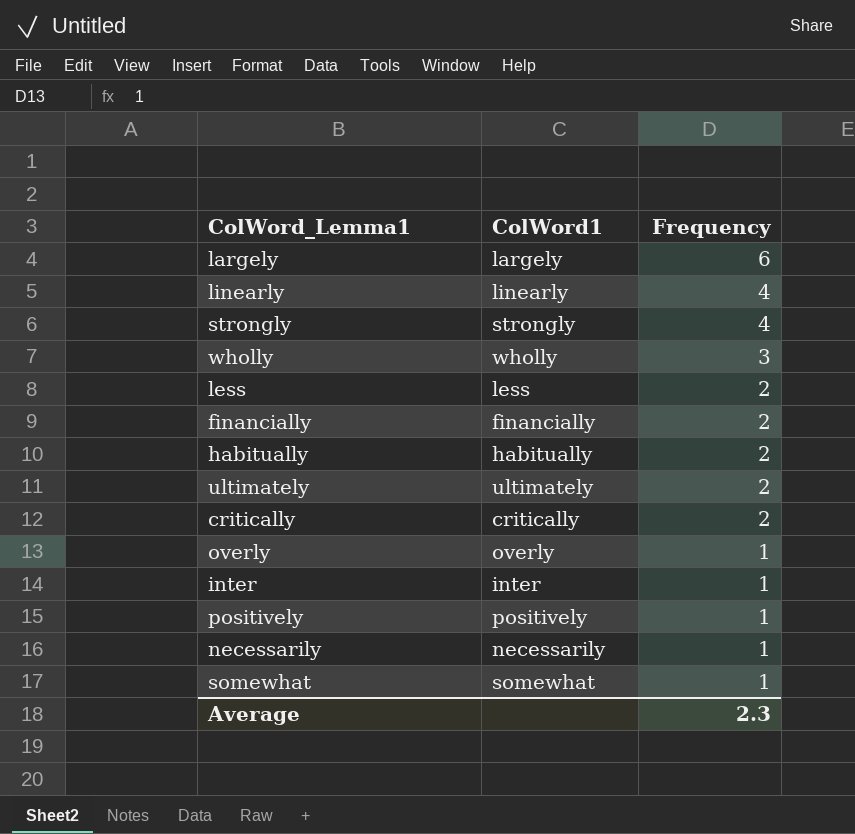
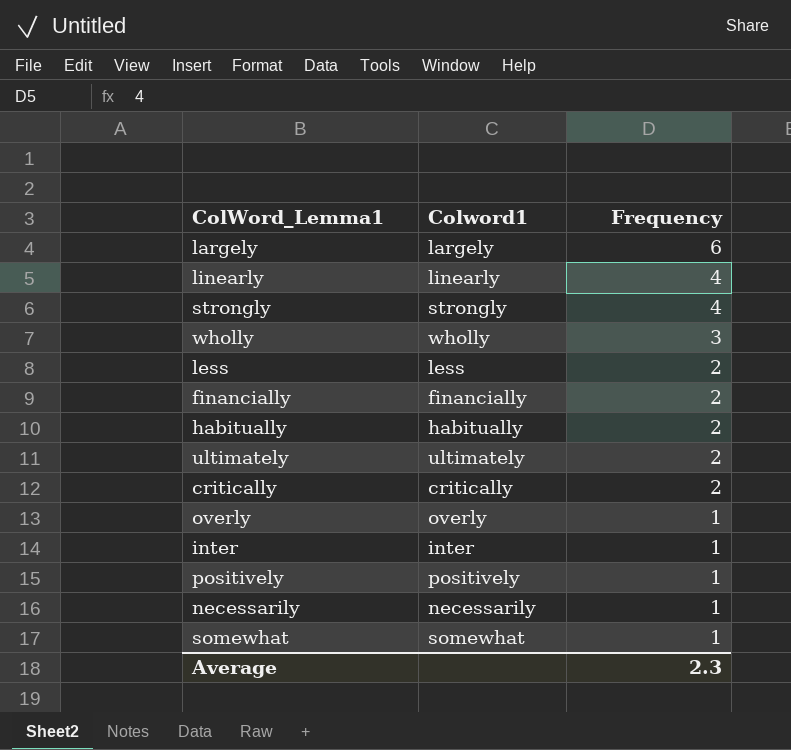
column name: ColWord1 -> Colword1

